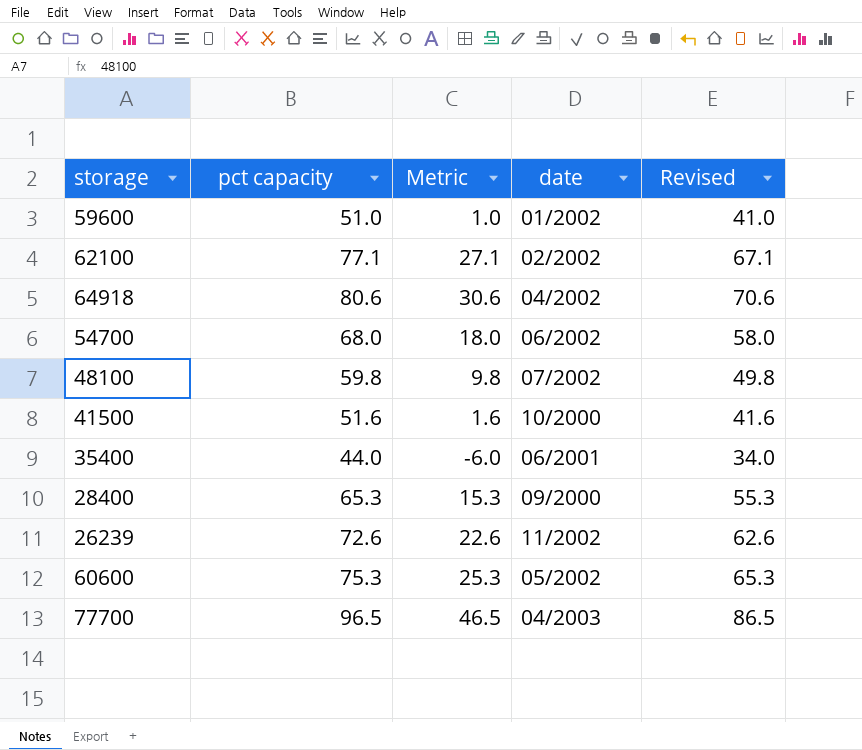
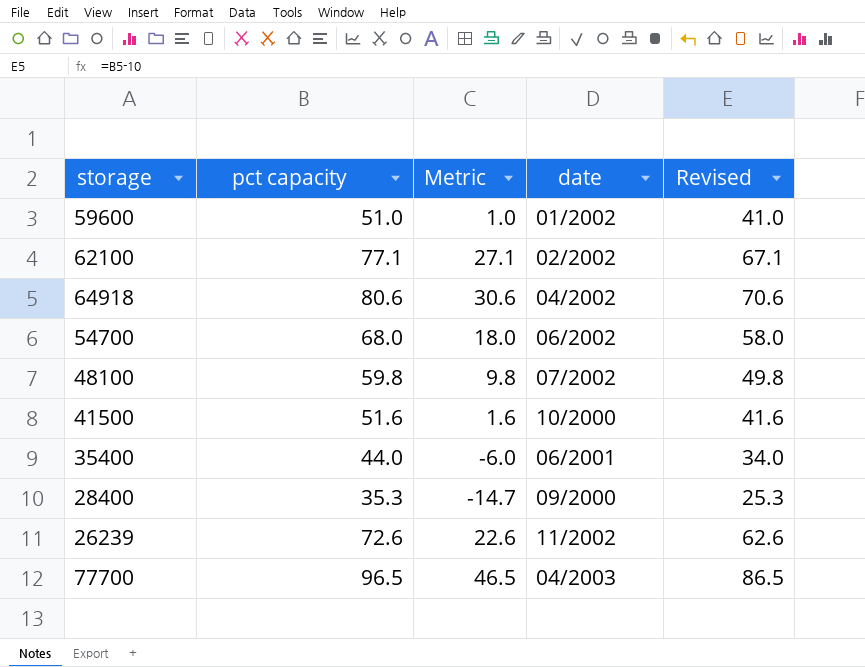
row 60600: 75.3 | 25.3 | 05/2002 | 65.3 -> none
28400 | pct capacity: 65.3 -> 35.3
28400 | Metric: 15.3 -> -14.7
28400 | Revised: 55.3 -> 25.3

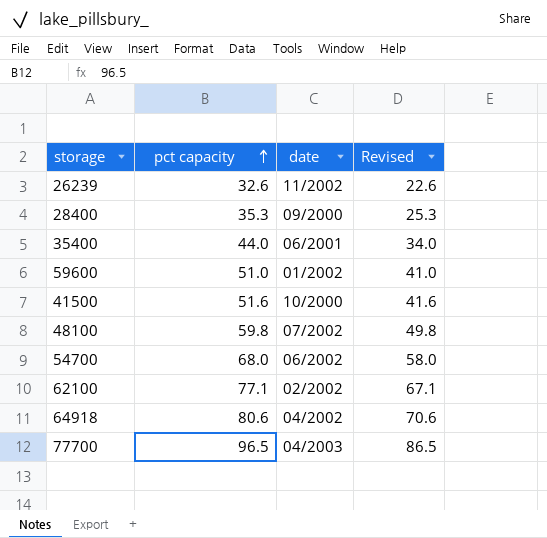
row order: none -> pct capacity ascending
column Metric | formula: [pct capacity] - 50 -> none
26239 | pct capacity: 72.6 -> 32.6
26239 | Revised: 62.6 -> 22.6

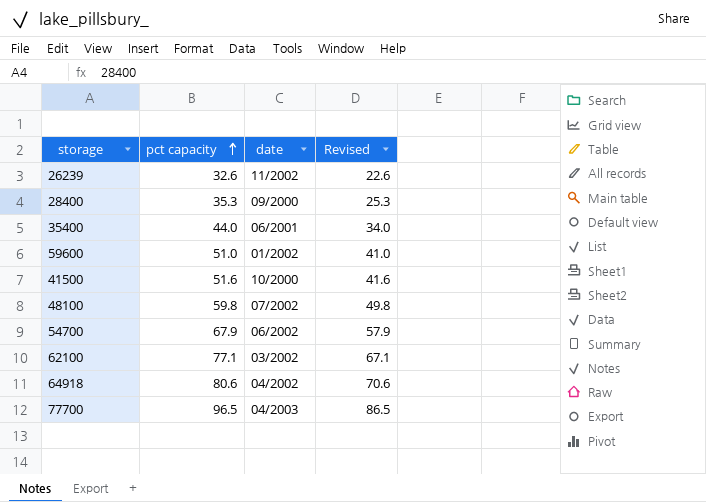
54700 | pct capacity: 68.0 -> 67.9
54700 | Revised: 58.0 -> 57.9
62100 | date: 02/2002 -> 03/2002

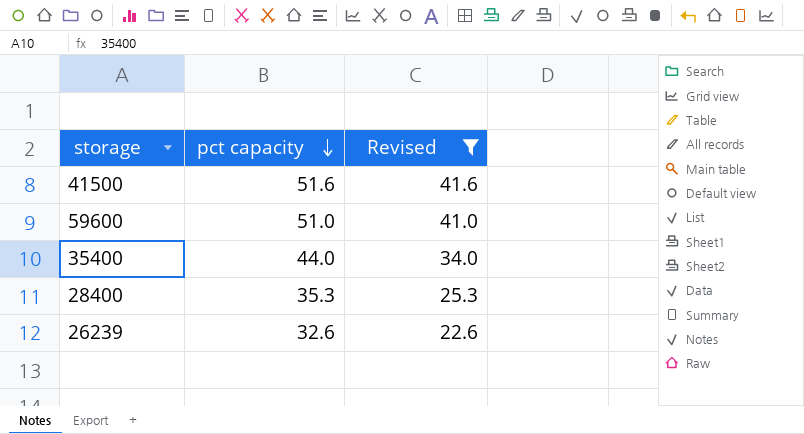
filter: none -> Revised <= 41.6
row order: pct capacity ascending -> pct capacity descending
column date | position: 3 -> none

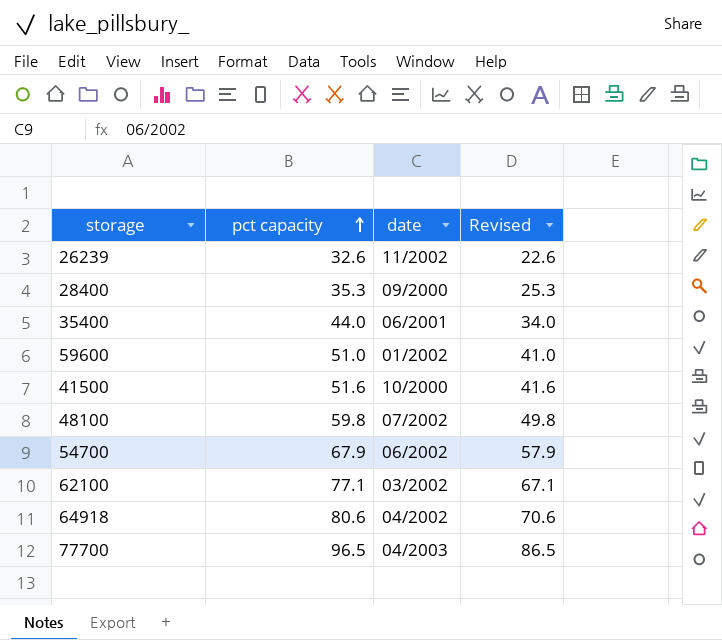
filter: Revised <= 41.6 -> none
row order: pct capacity descending -> pct capacity ascending
column date | position: none -> 3

